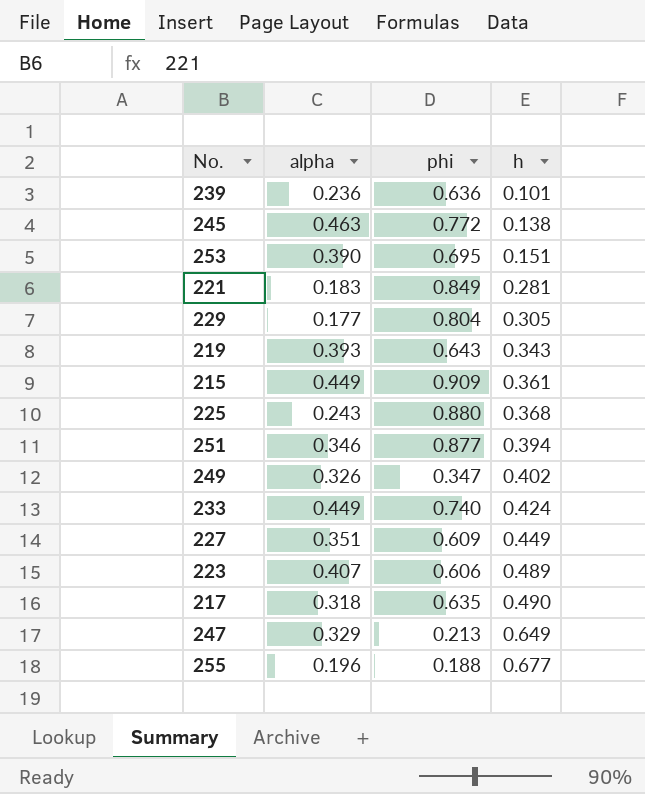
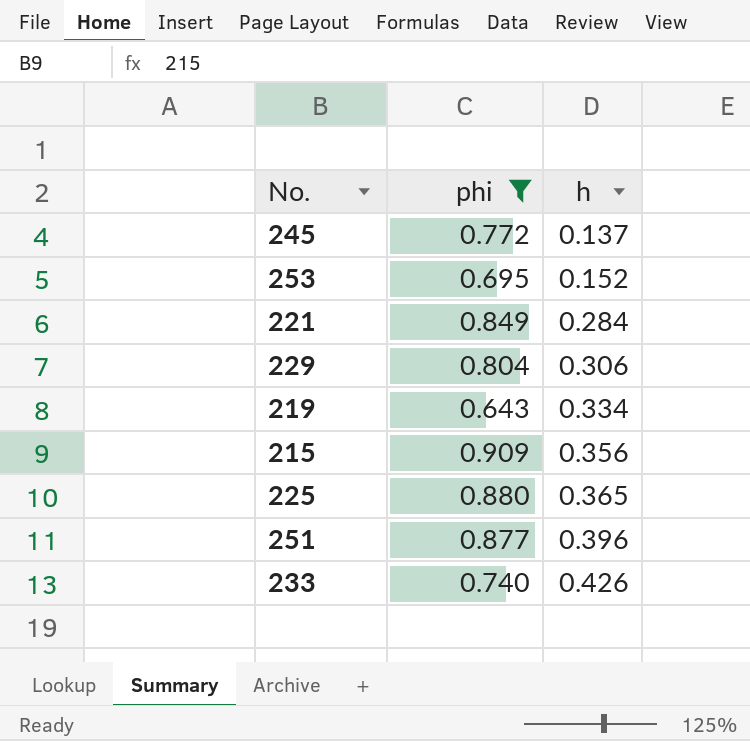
filter: none -> phi >= 0.643
column alpha | position: 2 -> none
245 | h: 0.138 -> 0.137
253 | h: 0.151 -> 0.152
221 | h: 0.281 -> 0.284
229 | h: 0.305 -> 0.306
219 | h: 0.343 -> 0.334
215 | h: 0.361 -> 0.356
225 | h: 0.368 -> 0.365
251 | h: 0.394 -> 0.396
233 | h: 0.424 -> 0.426

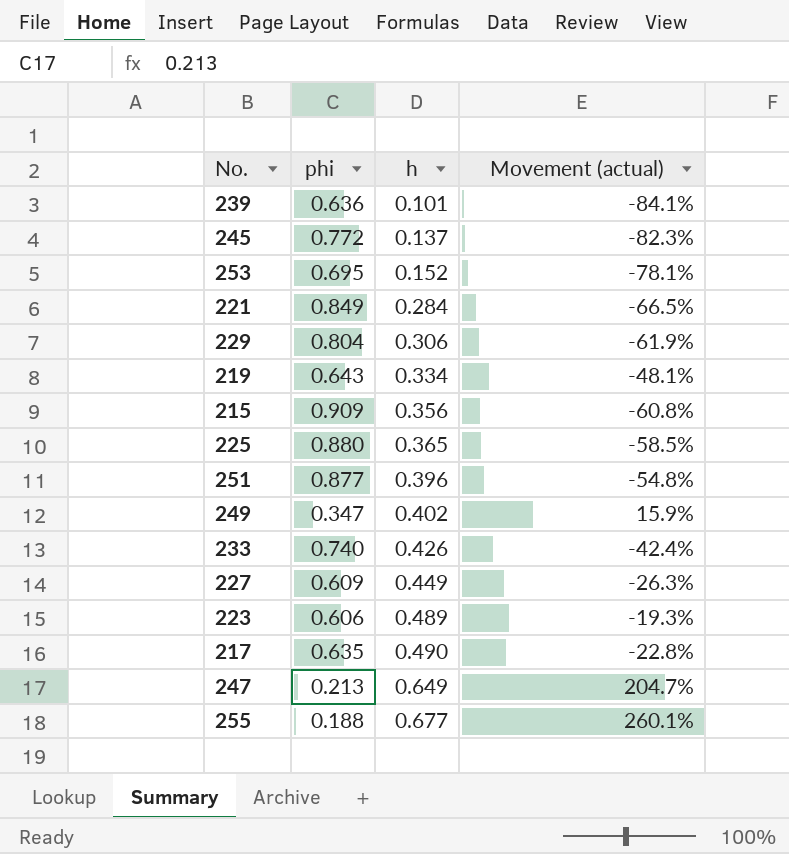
filter: phi >= 0.643 -> none
column Movement (actual) | formula: none -> ([h] - [phi]) / [phi]

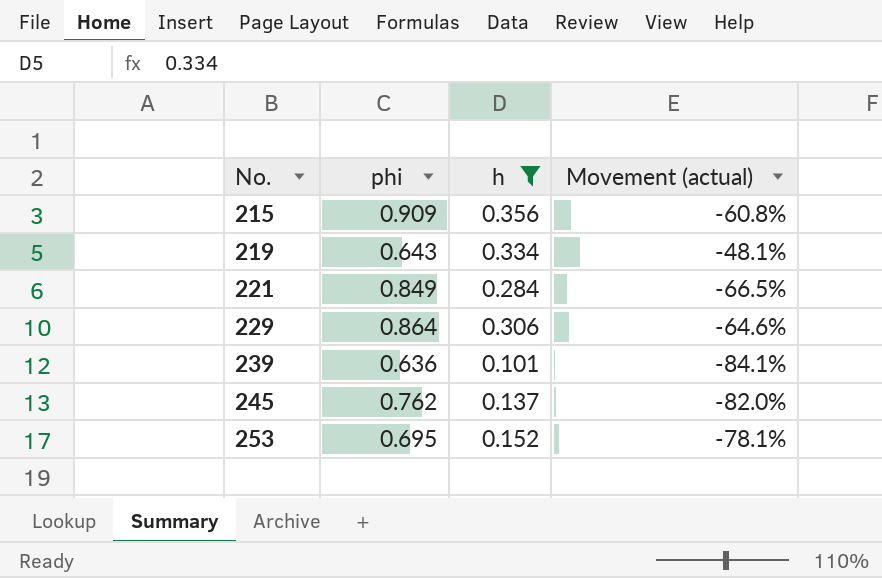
filter: none -> h <= 0.356
row order: h ascending -> No. ascending
229 | phi: 0.804 -> 0.864
229 | Movement (actual): -61.9% -> -64.6%
245 | phi: 0.772 -> 0.762
245 | Movement (actual): -82.3% -> -82.0%

